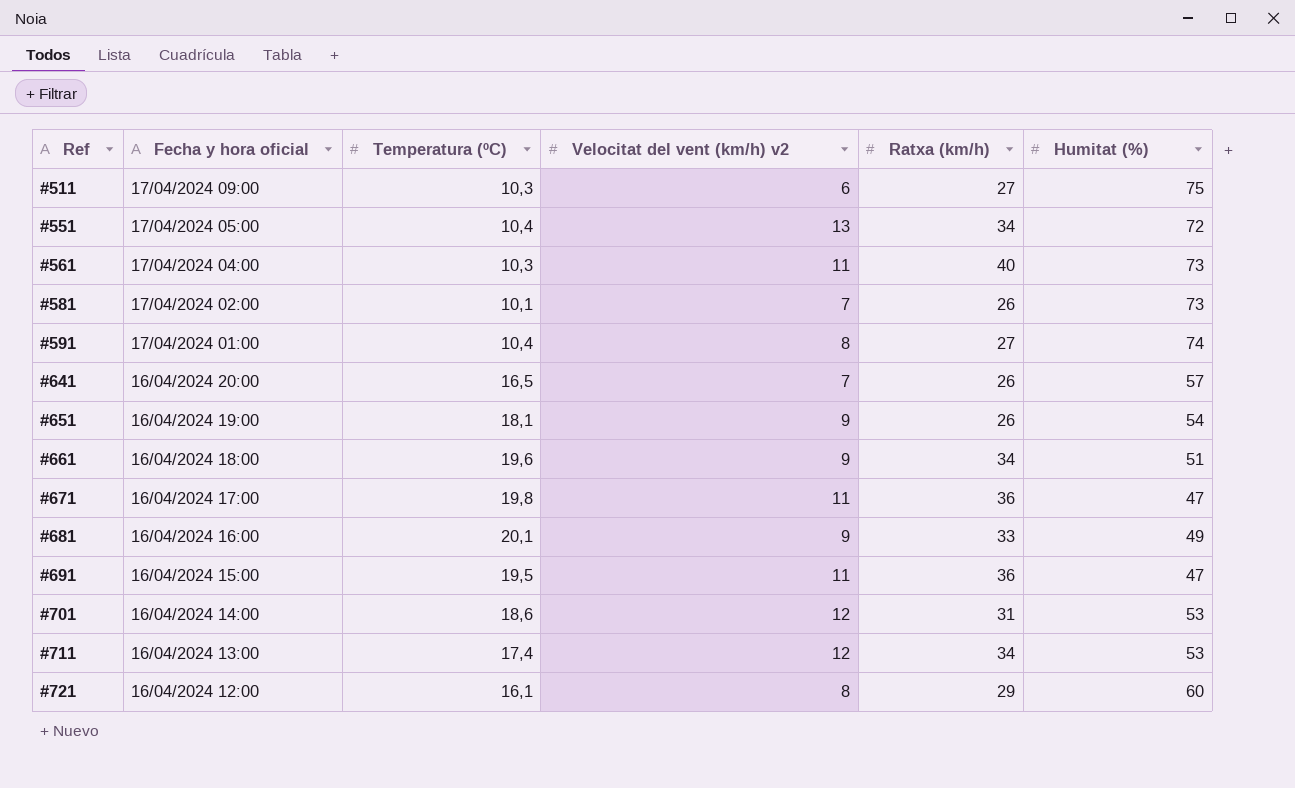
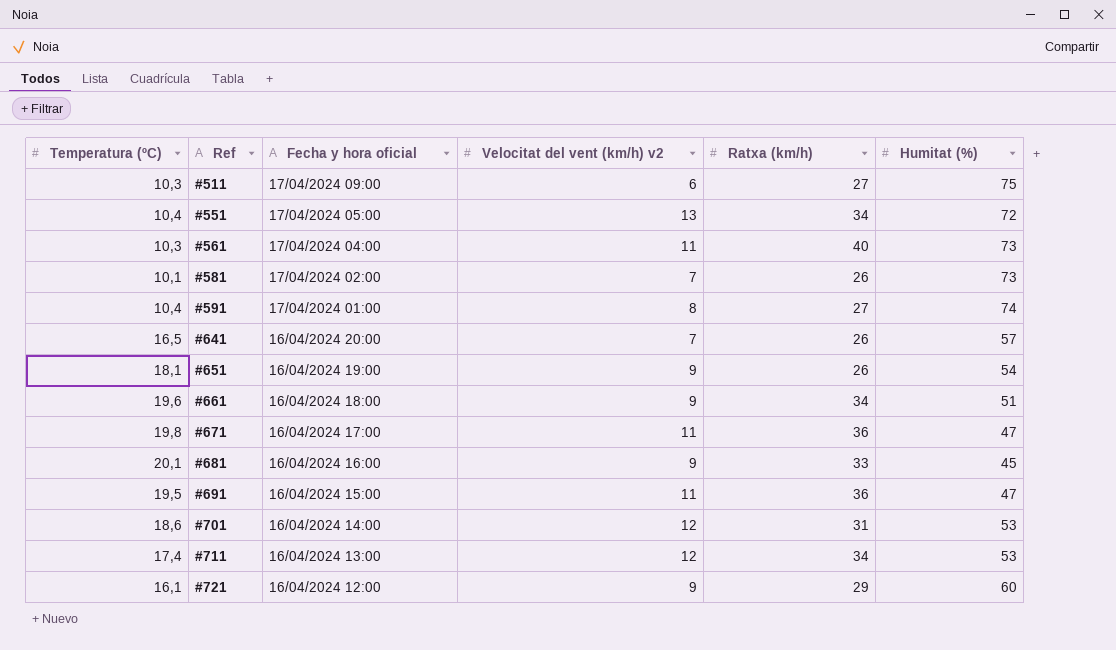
column Temperatura (ºC) | position: 3 -> 1
#681 | Humitat (%): 49 -> 45
#721 | Velocitat del vent (km/h) v2: 8 -> 9

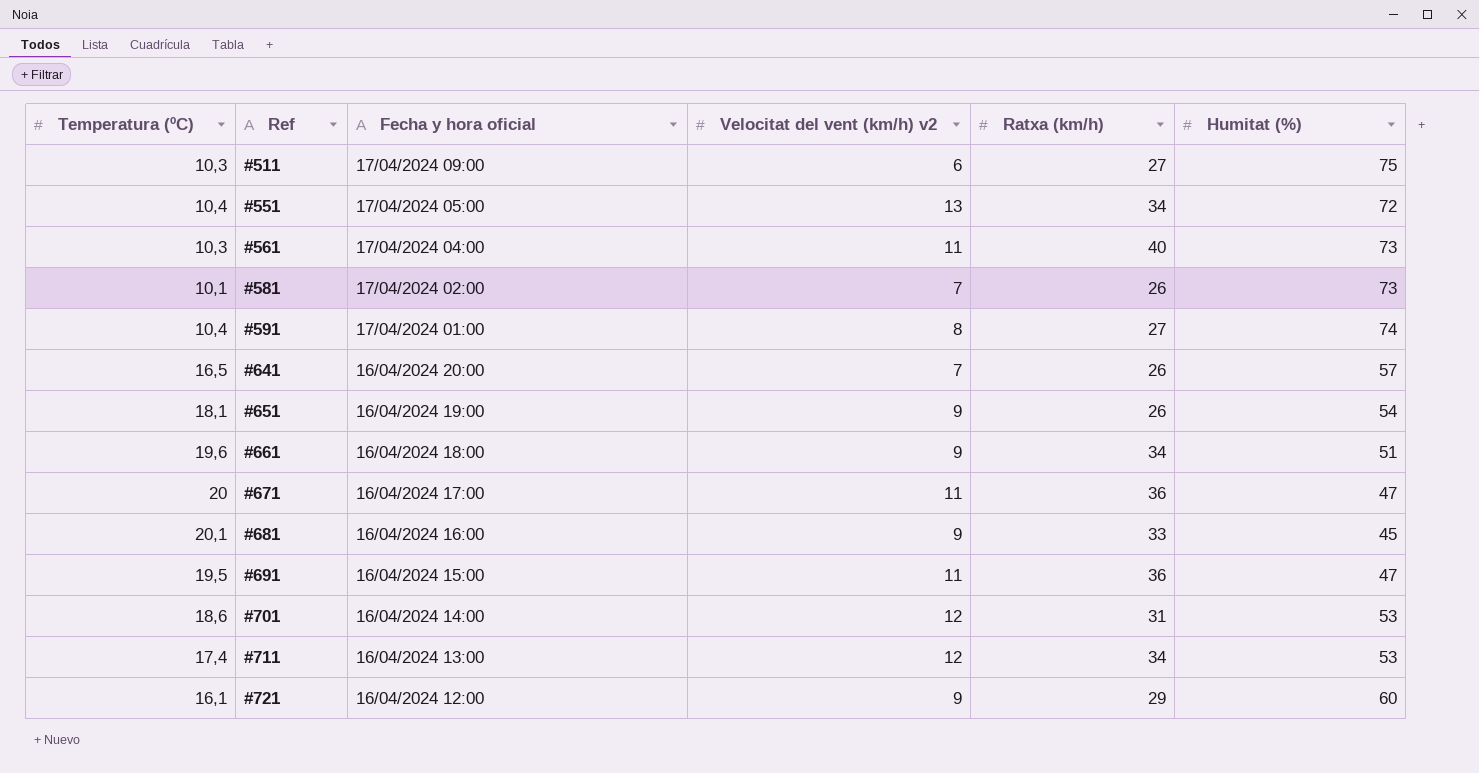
#671 | Temperatura (ºC): 19,8 -> 20

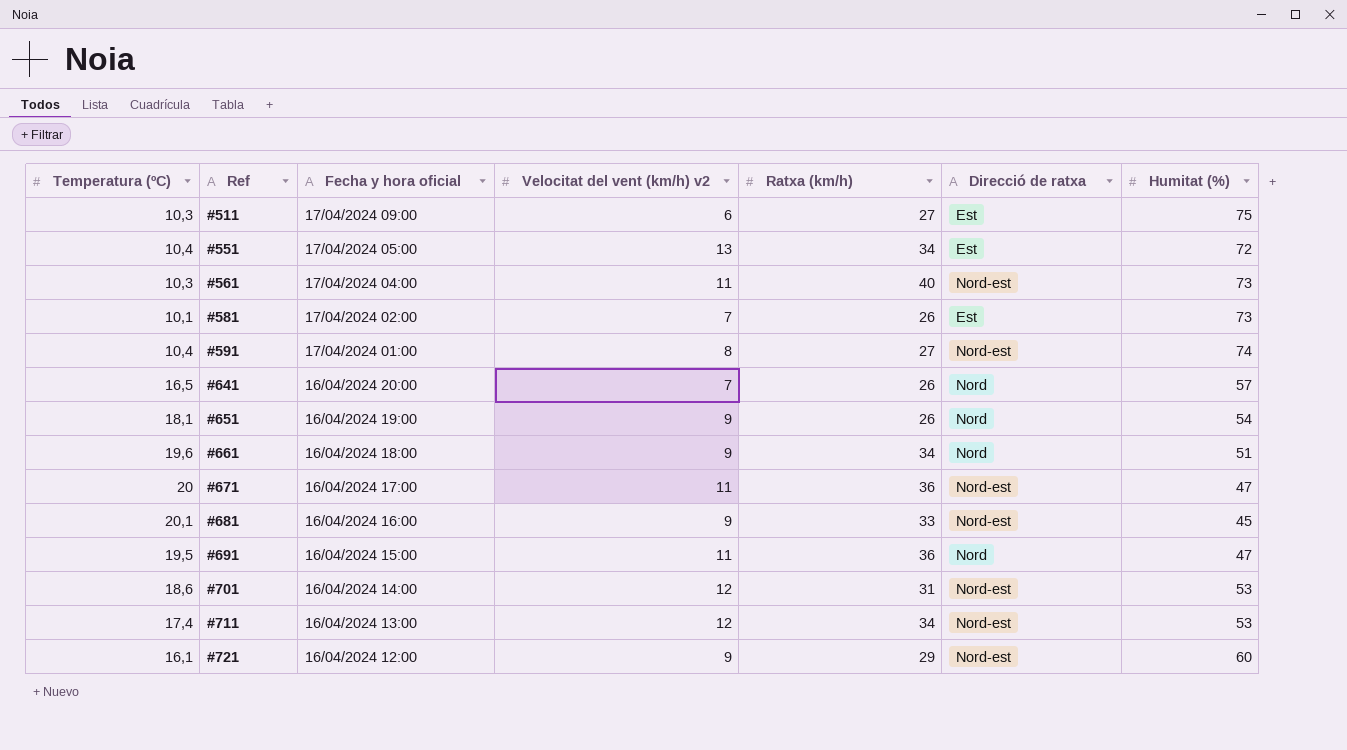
column Direcció de ratxa | position: none -> 6

